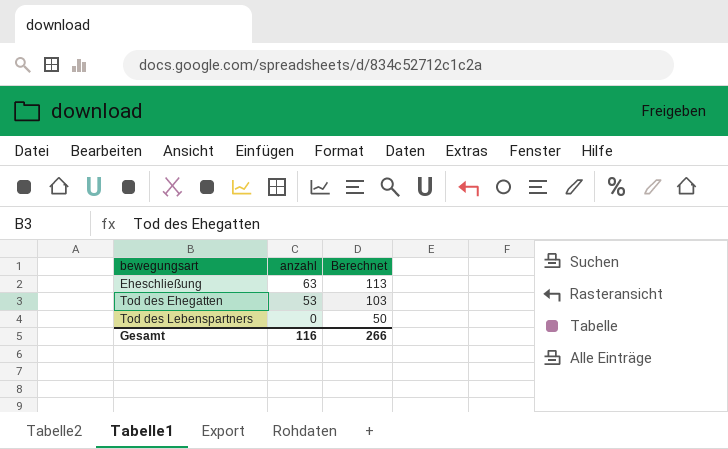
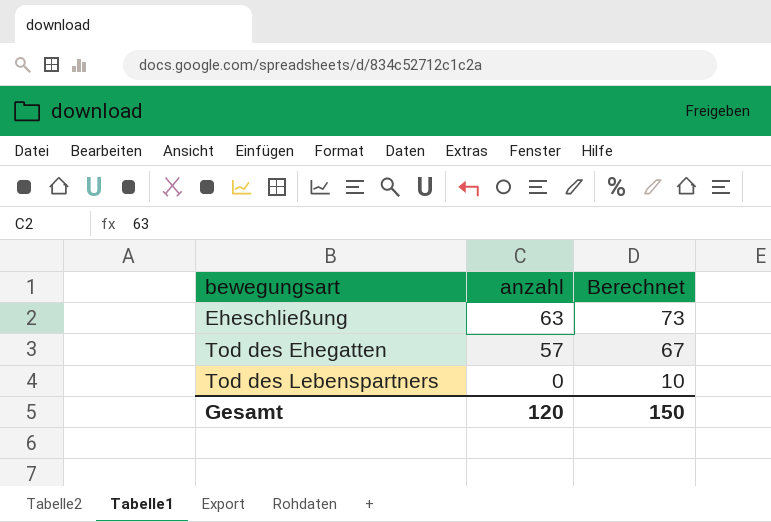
column Berechnet | formula: [anzahl] + 50 -> [anzahl] + 10
Tod des Ehegatten | anzahl: 53 -> 57
Gesamt | anzahl: 116 -> 120
Gesamt | Berechnet: 266 -> 150

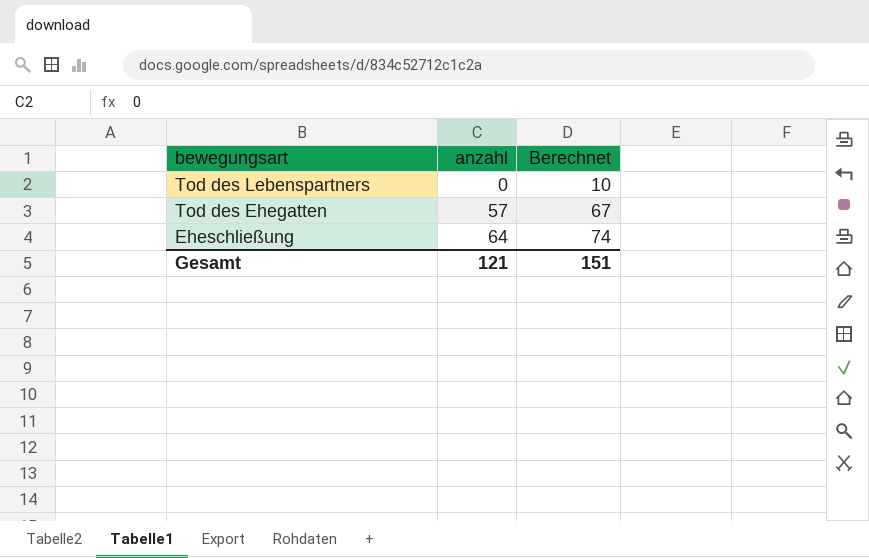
row order: bewegungsart ascending -> bewegungsart descending
Eheschließung | anzahl: 63 -> 64
Eheschließung | Berechnet: 73 -> 74
Gesamt | anzahl: 120 -> 121
Gesamt | Berechnet: 150 -> 151

